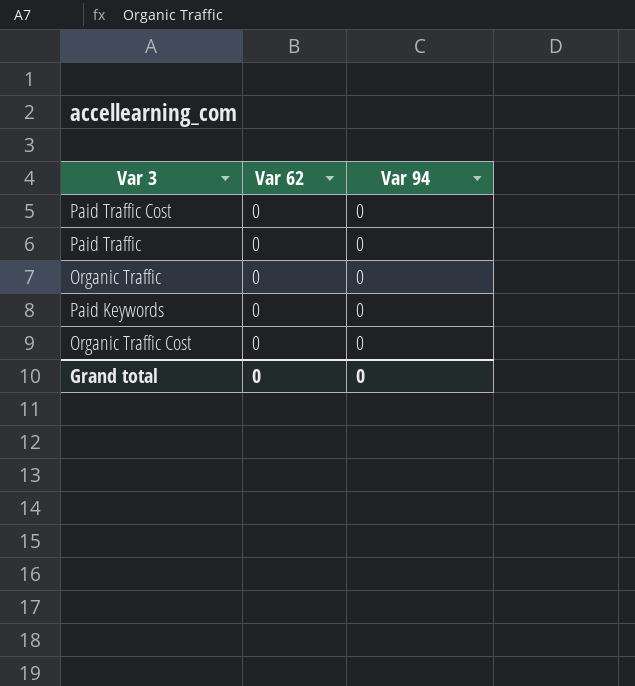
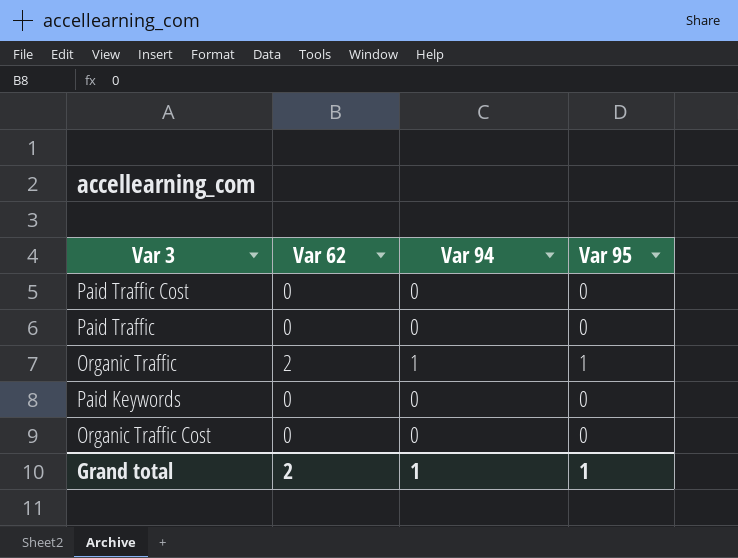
column Var 95 | position: none -> 4
Organic Traffic | Var 62: 0 -> 2
Organic Traffic | Var 94: 0 -> 1
Grand total | Var 62: 0 -> 2
Grand total | Var 94: 0 -> 1

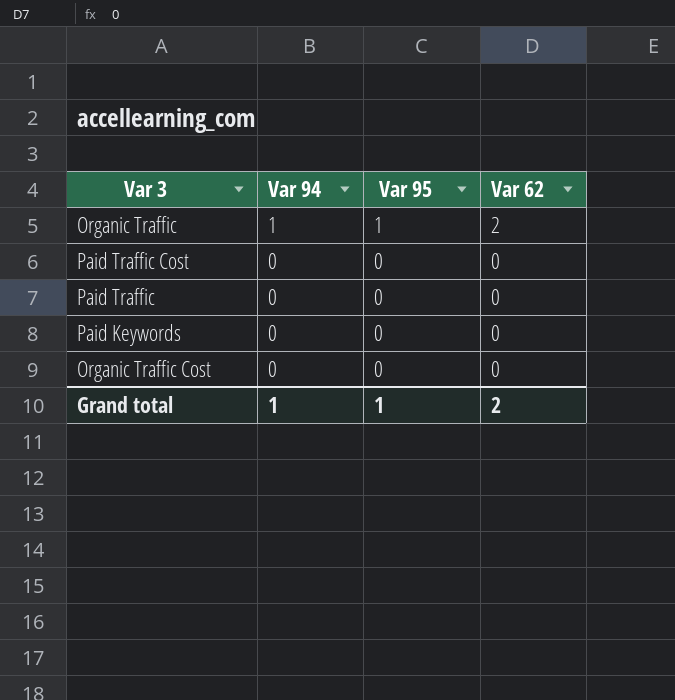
row order: none -> Var 94 descending
column Var 62 | position: 2 -> 4

